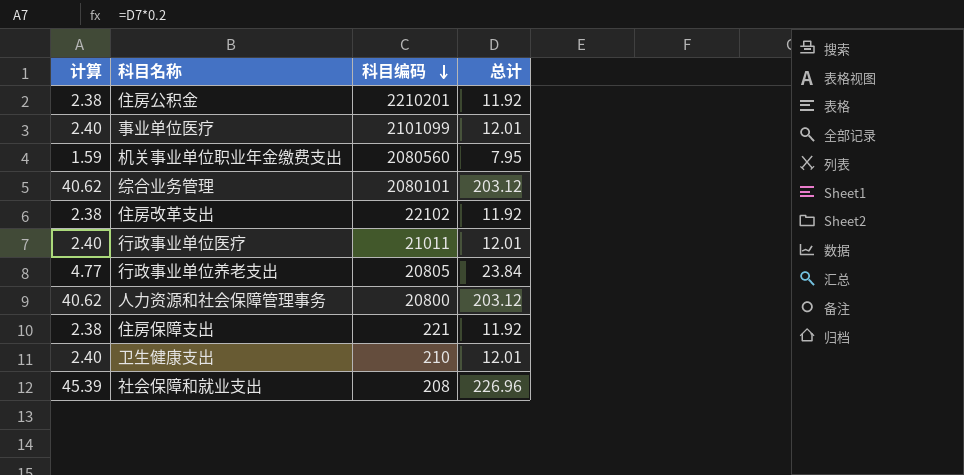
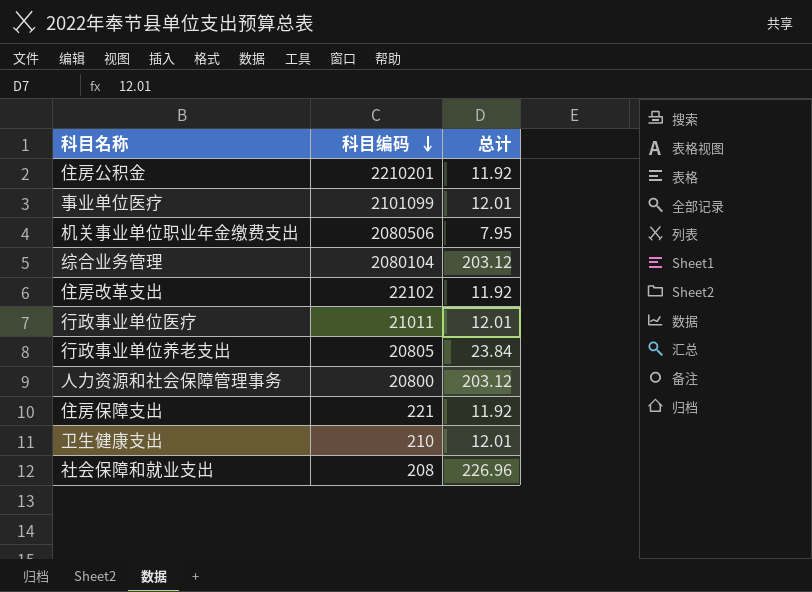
column 计算 | formula: [总计] * 0.2 -> none
机关事业单位职业年金缴费支出 | 科目编码: 2080560 -> 2080506
综合业务管理 | 科目编码: 2080101 -> 2080104

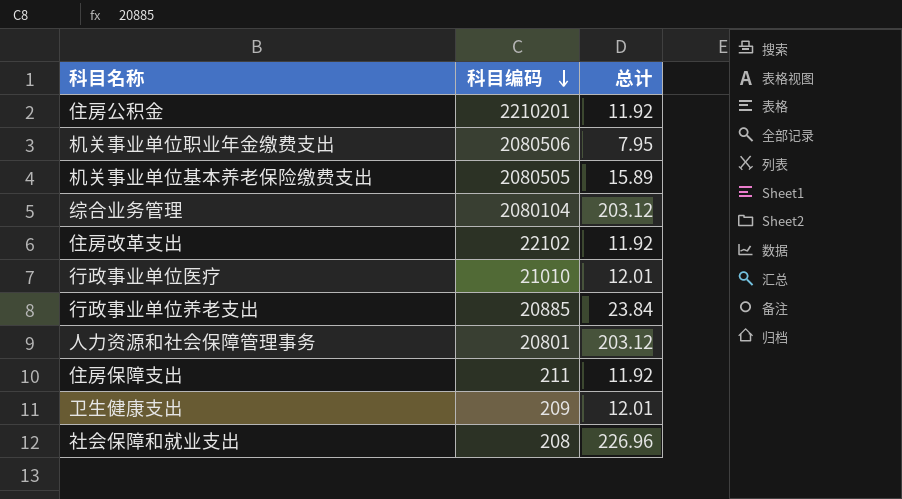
row 事业单位医疗: 2101099 | 12.01 -> none
row 机关事业单位基本养老保险缴费支出: none -> 2080505 | 15.89
行政事业单位医疗 | 科目编码: 21011 -> 21010
行政事业单位养老支出 | 科目编码: 20805 -> 20885
人力资源和社会保障管理事务 | 科目编码: 20800 -> 20801
住房保障支出 | 科目编码: 221 -> 211
卫生健康支出 | 科目编码: 210 -> 209

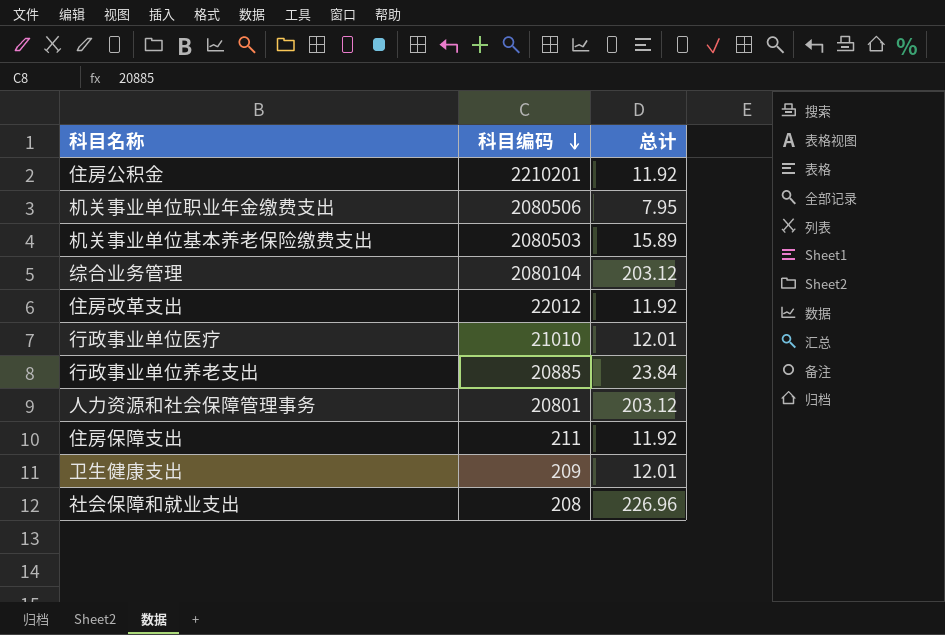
机关事业单位基本养老保险缴费支出 | 科目编码: 2080505 -> 2080503
住房改革支出 | 科目编码: 22102 -> 22012

